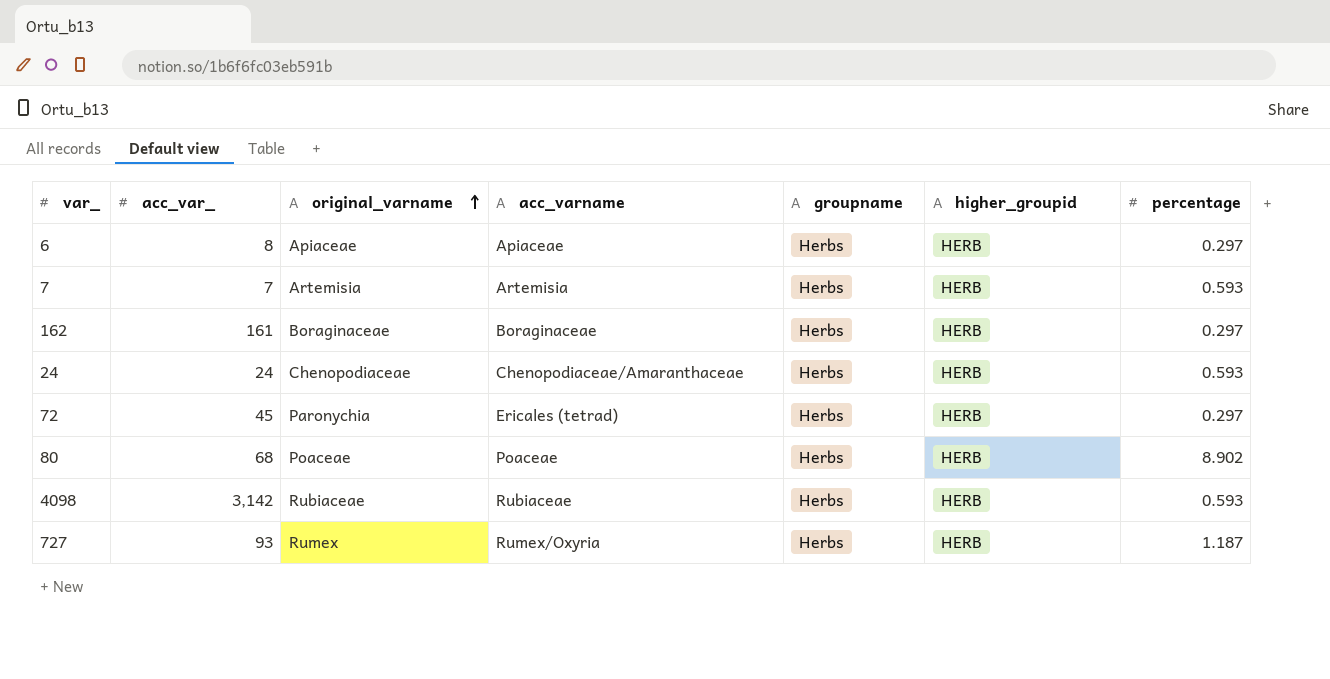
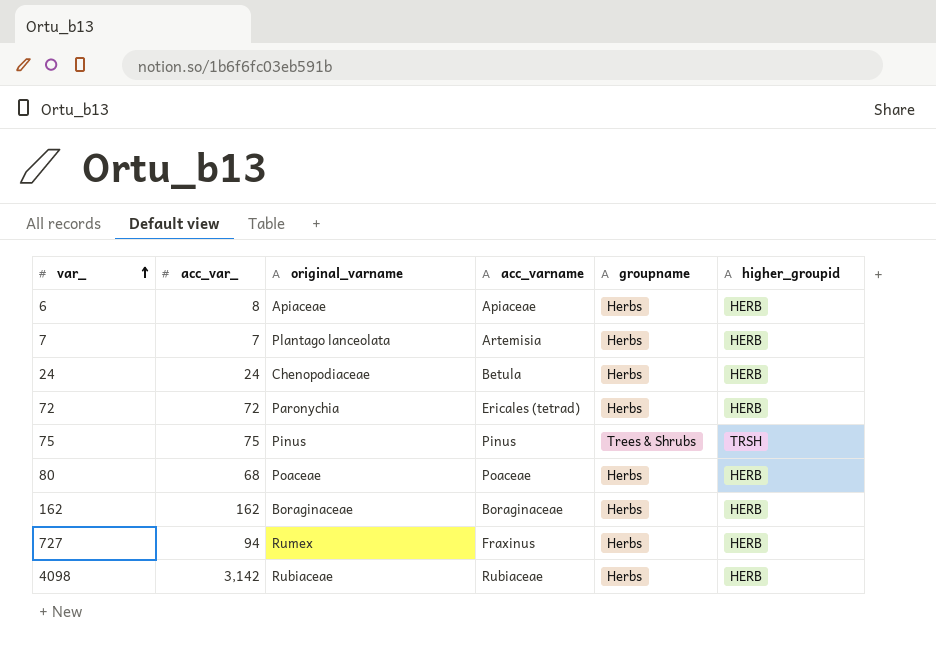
row order: original_varname ascending -> var_ ascending
column percentage | position: 7 -> none
7 | original_varname: Artemisia -> Plantago lanceolata
24 | acc_varname: Chenopodiaceae/Amaranthaceae -> Betula
72 | acc_var_: 45 -> 72
row 75: none -> 75 | Pinus | Pinus | Trees & Shrubs | TRSH
162 | acc_var_: 161 -> 162
727 | acc_var_: 93 -> 94
727 | acc_varname: Rumex/Oxyria -> Fraxinus

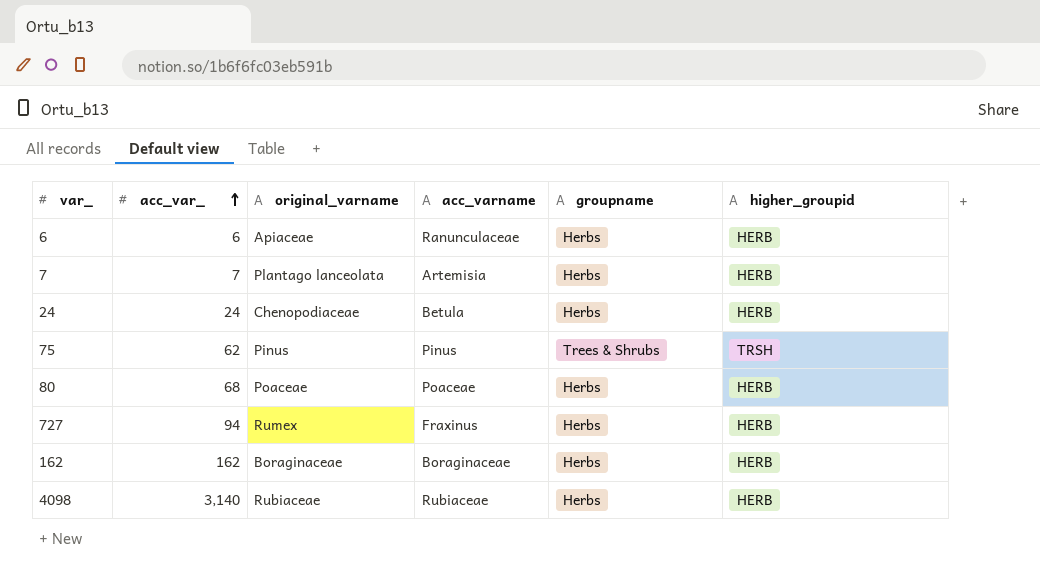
row order: var_ ascending -> acc_var_ ascending
row 72: 72 | Paronychia | Ericales (tetrad) | Herbs | HERB -> none
6 | acc_var_: 8 -> 6
6 | acc_varname: Apiaceae -> Ranunculaceae
75 | acc_var_: 75 -> 62
4098 | acc_var_: 3,142 -> 3,140

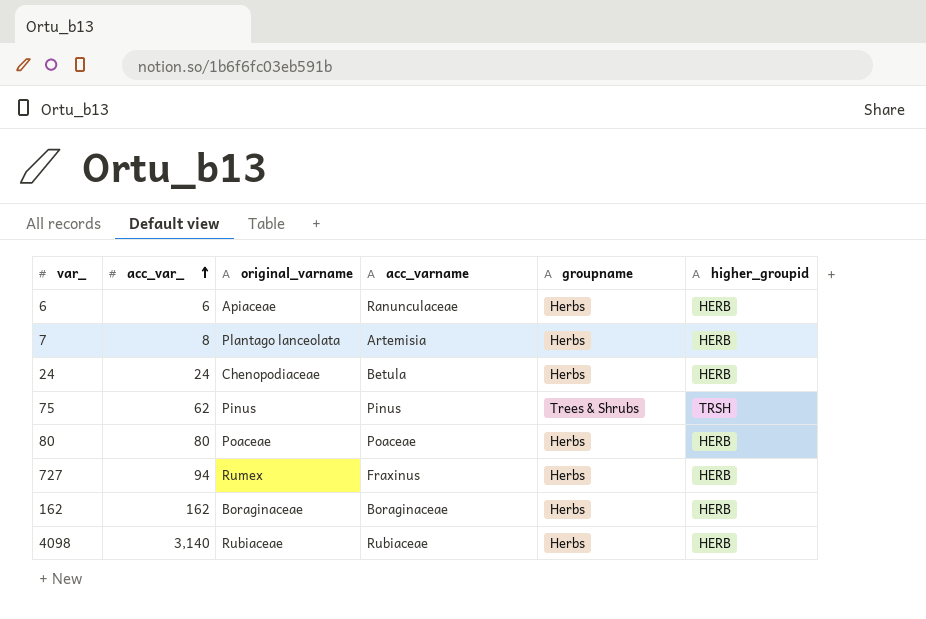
7 | acc_var_: 7 -> 8
80 | acc_var_: 68 -> 80

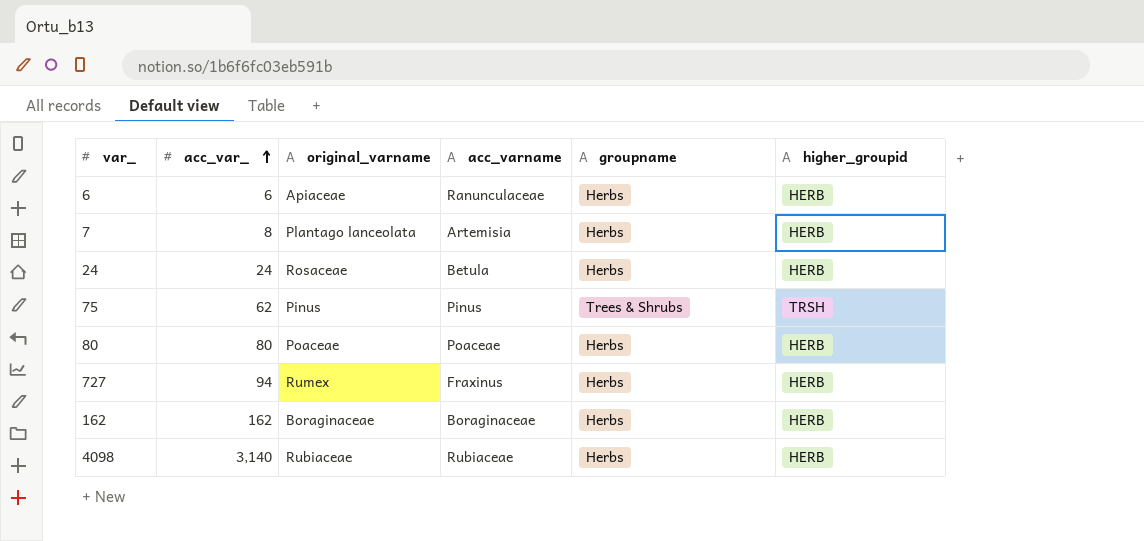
24 | original_varname: Chenopodiaceae -> Rosaceae

